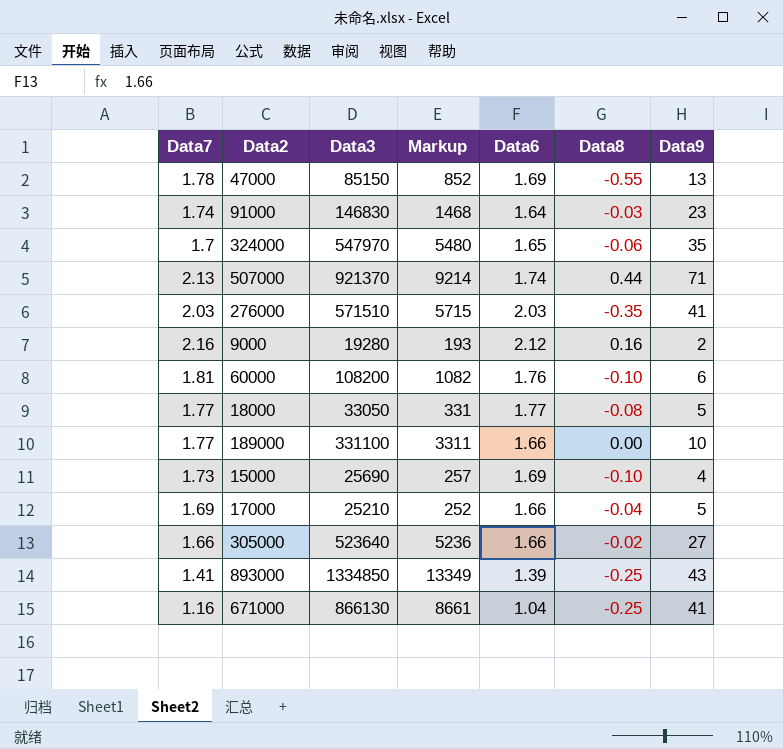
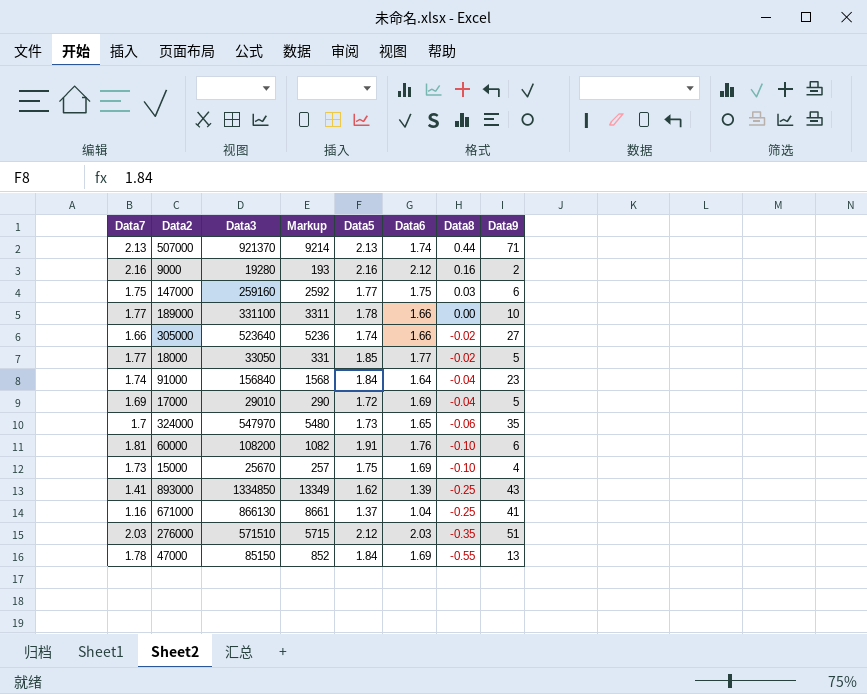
row order: none -> Data8 descending
column Data5 | position: none -> 5
row 147000: none -> 1.75 | 259160 | 2592 | 1.77 | 1.75 | 0.03 | 6
18000 | Data8: -0.08 -> -0.02
91000 | Data3: 146830 -> 156840
91000 | Markup: 1468 -> 1568
91000 | Data8: -0.03 -> -0.04
17000 | Data3: 25210 -> 29010
17000 | Markup: 252 -> 290
17000 | Data6: 1.66 -> 1.69
15000 | Data3: 25690 -> 25670
276000 | Data9: 41 -> 51

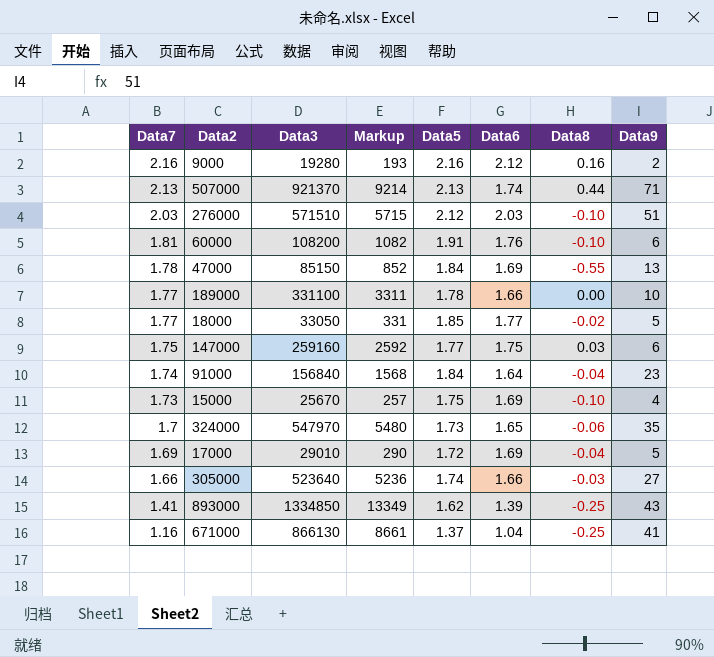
row order: Data8 descending -> Data7 descending
276000 | Data8: -0.35 -> -0.10
305000 | Data8: -0.02 -> -0.03

